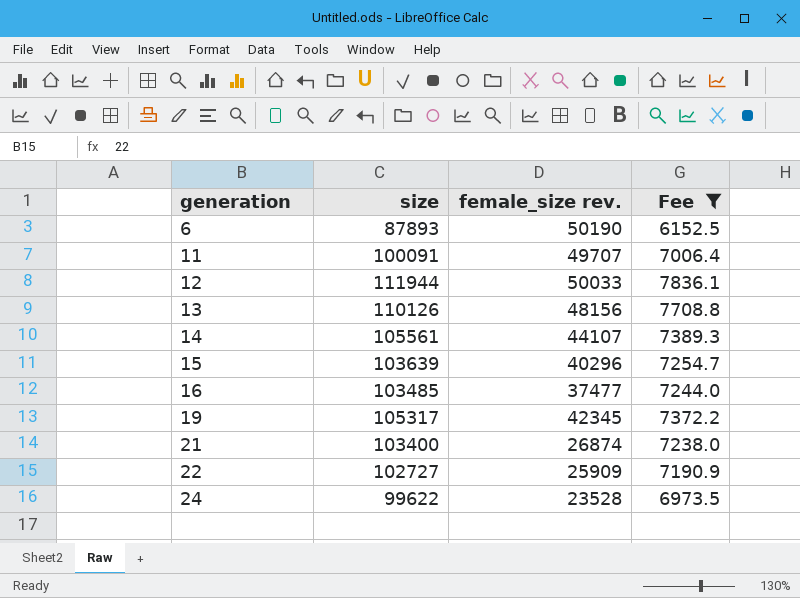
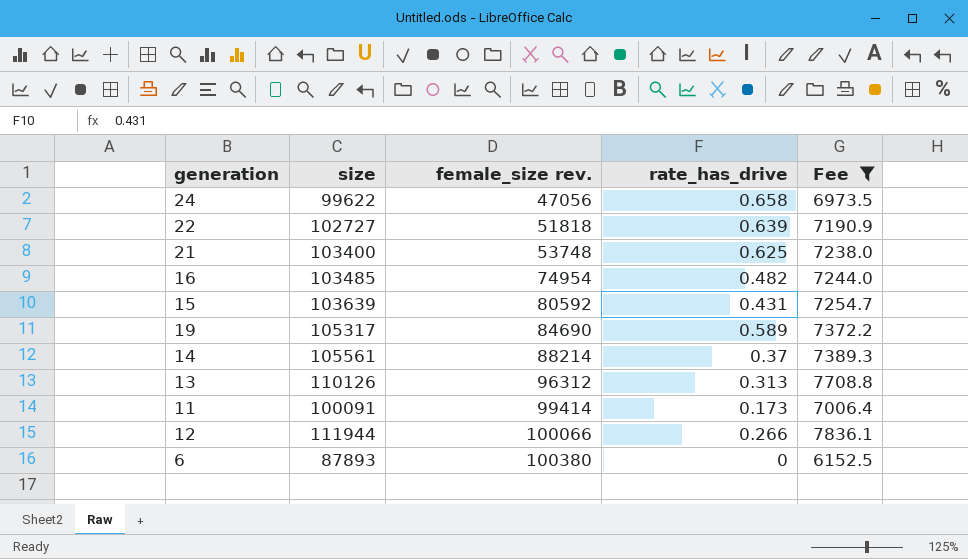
row order: generation ascending -> female_size rev. ascending
column rate_has_drive | position: none -> 4
24 | female_size rev.: 23528 -> 47056
22 | female_size rev.: 25909 -> 51818
21 | female_size rev.: 26874 -> 53748
16 | female_size rev.: 37477 -> 74954
15 | female_size rev.: 40296 -> 80592
19 | female_size rev.: 42345 -> 84690
14 | female_size rev.: 44107 -> 88214
13 | female_size rev.: 48156 -> 96312
11 | female_size rev.: 49707 -> 99414
12 | female_size rev.: 50033 -> 100066
6 | female_size rev.: 50190 -> 100380

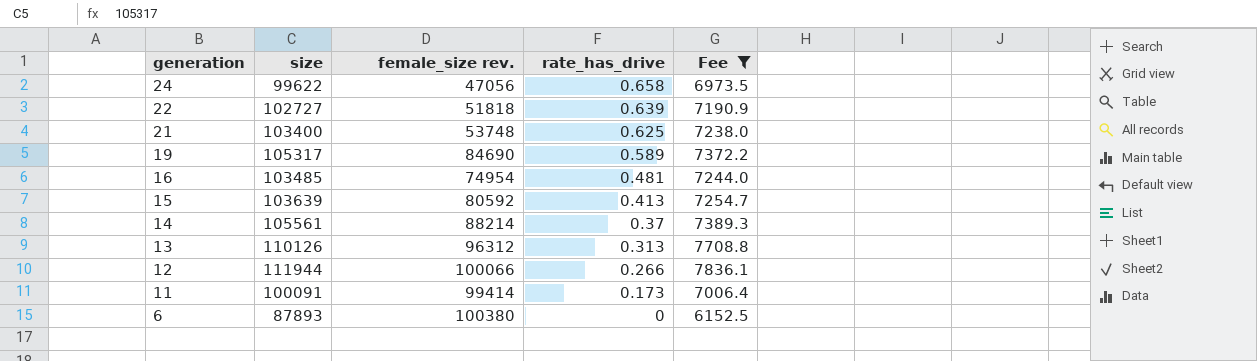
row order: female_size rev. ascending -> generation descending
16 | rate_has_drive: 0.482 -> 0.481
15 | rate_has_drive: 0.431 -> 0.413

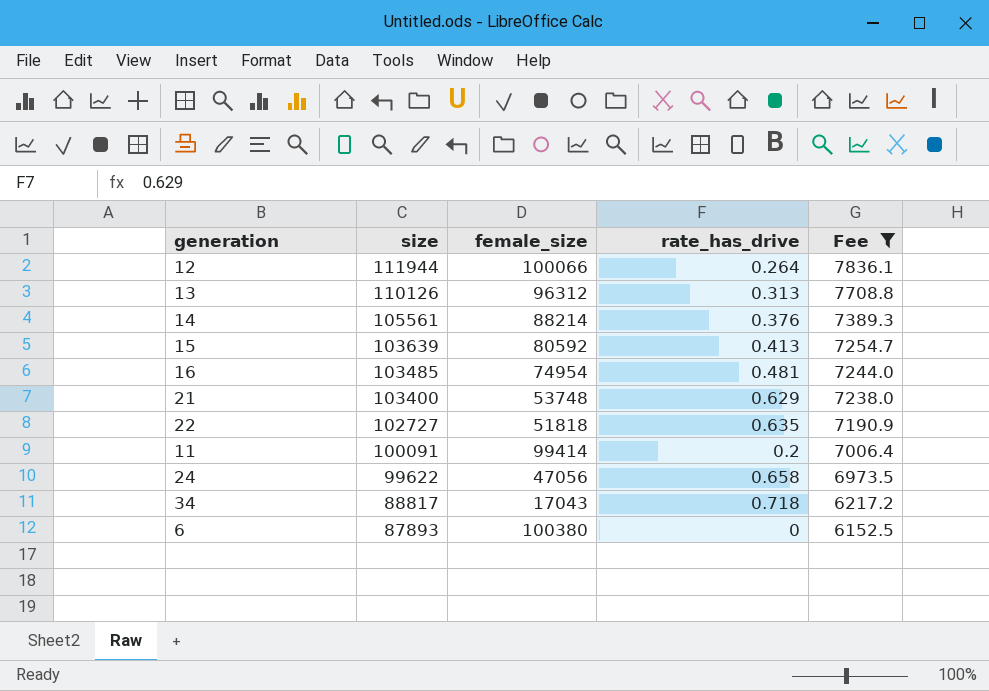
row order: generation descending -> size descending
column name: female_size rev. -> female_size
row 19: 105317 | 84690 | 0.589 | 7372.2 -> none
12 | rate_has_drive: 0.266 -> 0.264
14 | rate_has_drive: 0.37 -> 0.376
21 | rate_has_drive: 0.625 -> 0.629
22 | rate_has_drive: 0.639 -> 0.635
11 | rate_has_drive: 0.173 -> 0.2
row 34: none -> 88817 | 17043 | 0.718 | 6217.2

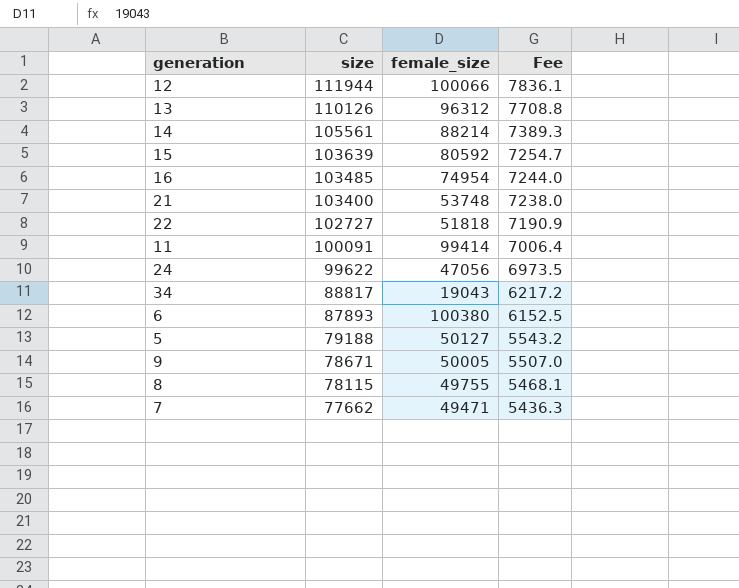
filter: Fee >= 6152.5 -> none
column rate_has_drive | position: 4 -> none
34 | female_size: 17043 -> 19043

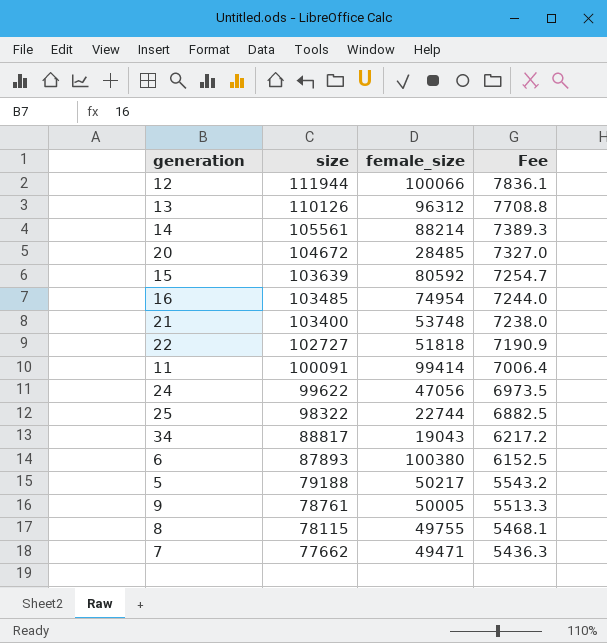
row 20: none -> 104672 | 28485 | 7327.0
row 25: none -> 98322 | 22744 | 6882.5
5 | female_size: 50127 -> 50217
9 | size: 78671 -> 78761
9 | Fee: 5507.0 -> 5513.3

